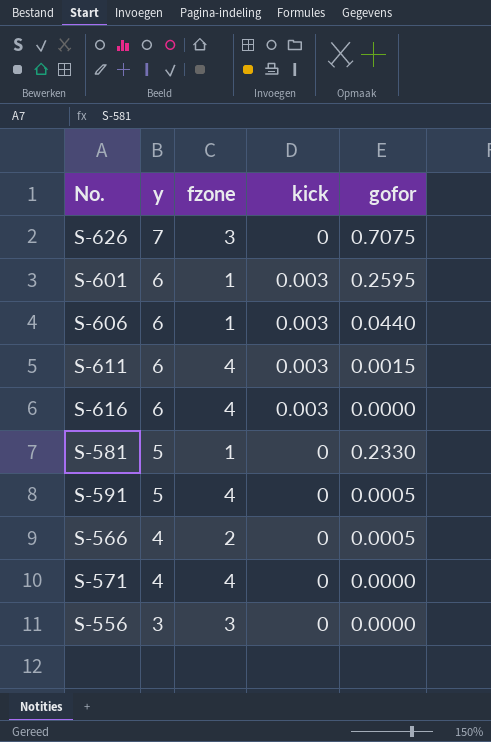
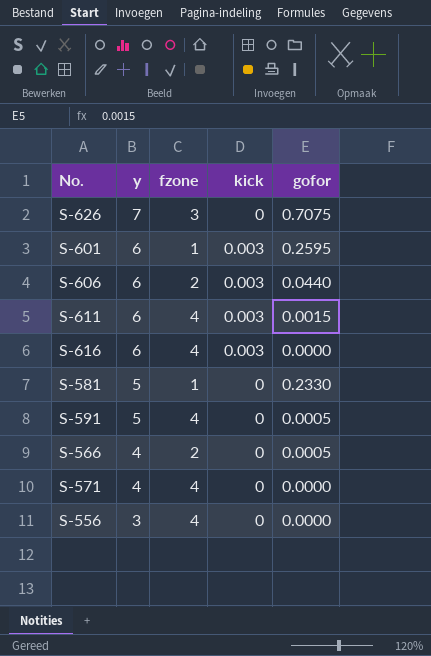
S-606 | fzone: 1 -> 2
S-556 | fzone: 3 -> 4

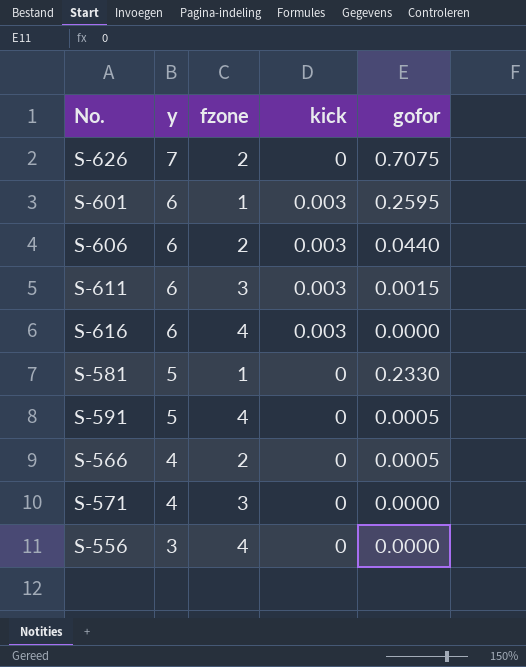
S-626 | fzone: 3 -> 2
S-611 | fzone: 4 -> 3
S-571 | fzone: 4 -> 3

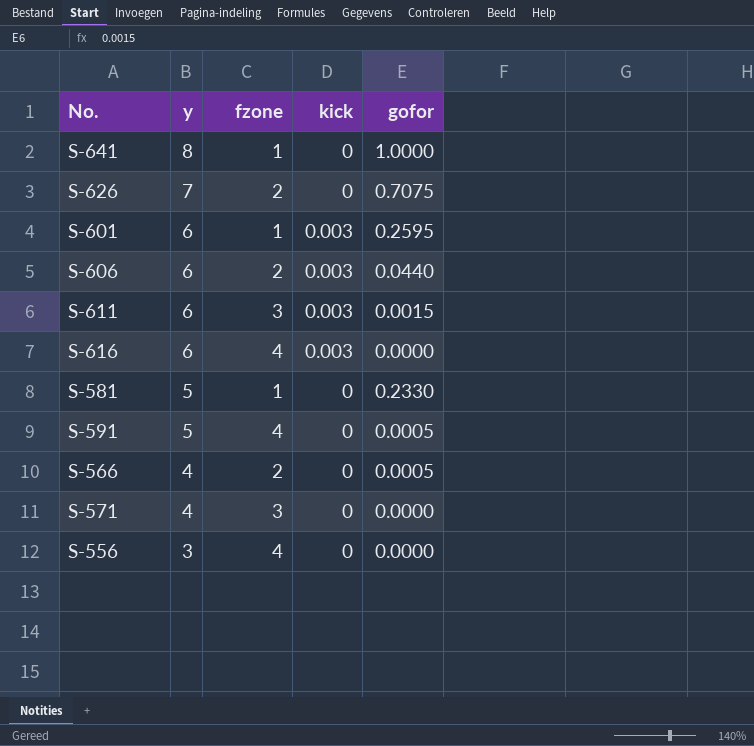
row S-641: none -> 8 | 1 | 0 | 1.0000

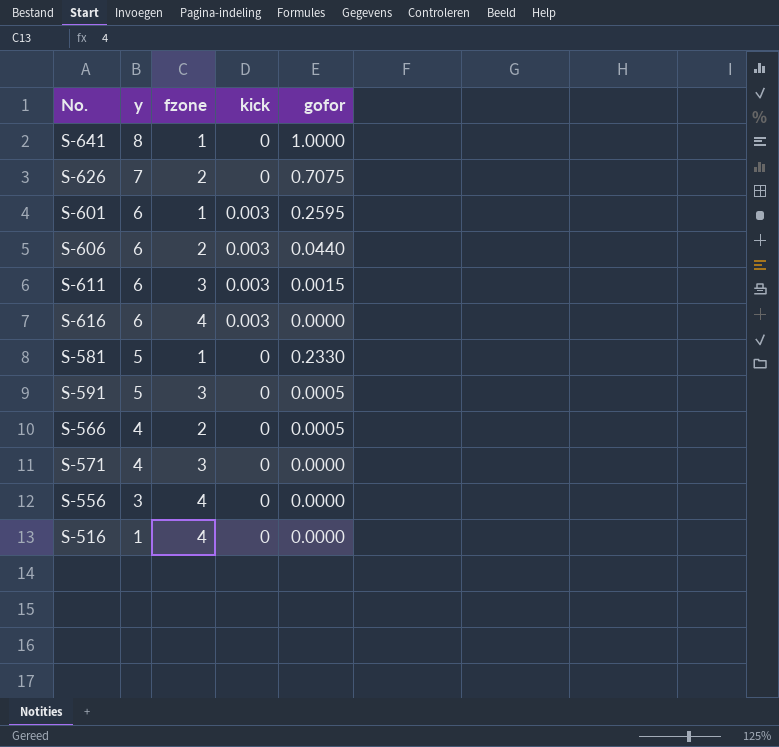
S-591 | fzone: 4 -> 3
row S-516: none -> 1 | 4 | 0 | 0.0000

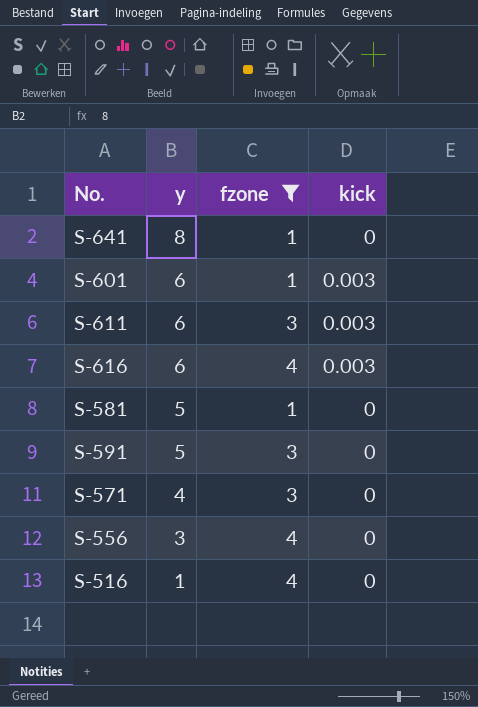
filter: none -> fzone != 2
column gofor | position: 5 -> none

